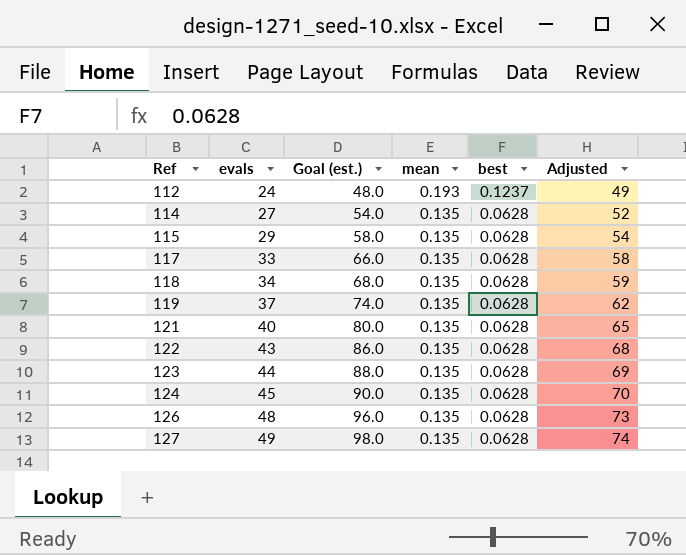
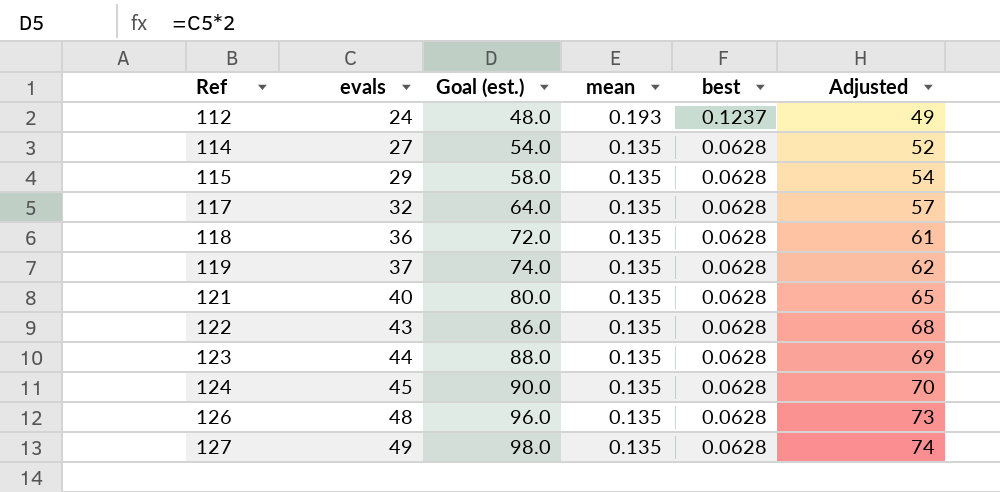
117 | evals: 33 -> 32
117 | Goal (est.): 66.0 -> 64.0
117 | Adjusted: 58 -> 57
118 | evals: 34 -> 36
118 | Goal (est.): 68.0 -> 72.0
118 | Adjusted: 59 -> 61

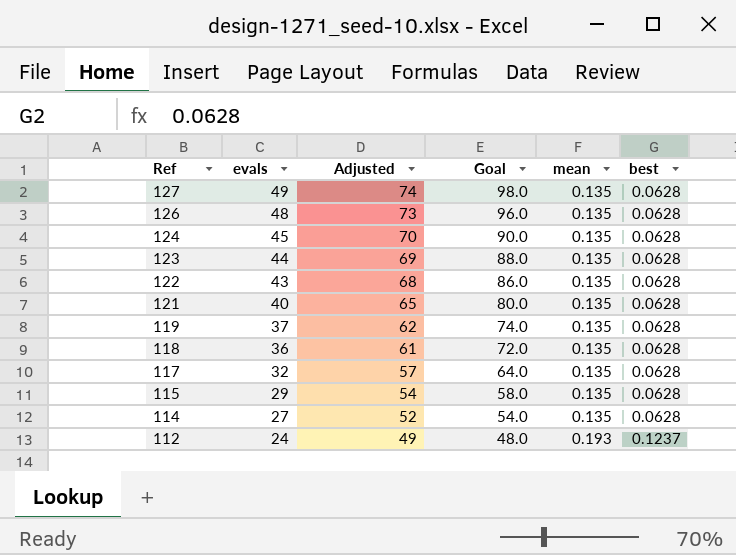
row order: Ref ascending -> Ref descending
column Adjusted | position: 6 -> 3
column name: Goal (est.) -> Goal

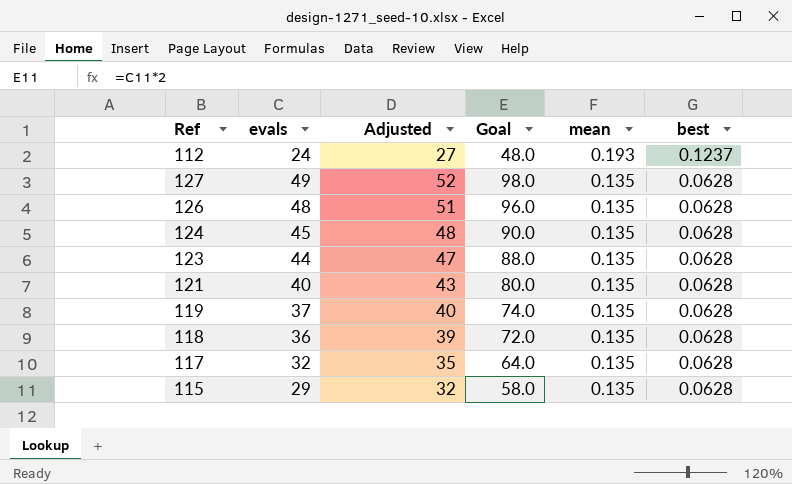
row order: Ref descending -> mean descending
column Adjusted | formula: [evals] + 25 -> [evals] + 3
row 122: 43 | 68 | 86.0 | 0.135 | 0.0628 -> none
row 114: 27 | 52 | 54.0 | 0.135 | 0.0628 -> none

